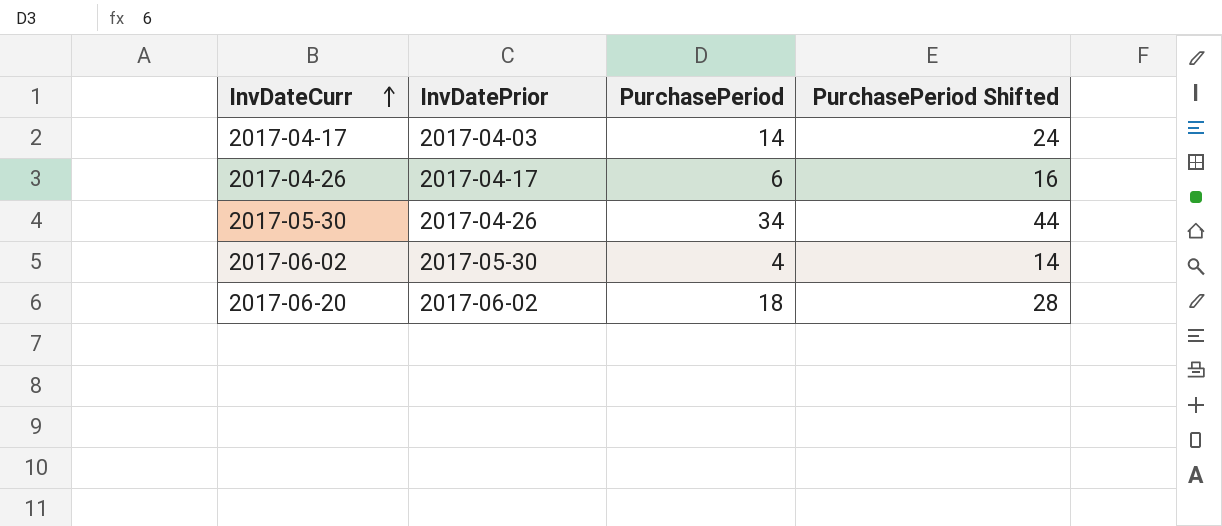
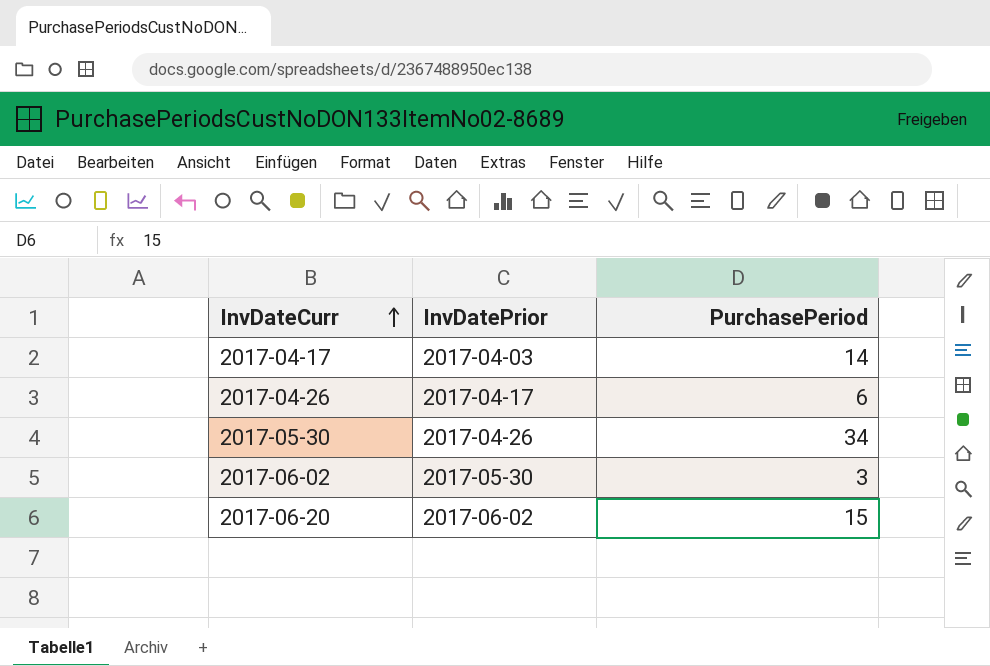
column PurchasePeriod Shifted | formula: [PurchasePeriod] + 10 -> none
2017-06-02 | PurchasePeriod: 4 -> 3
2017-06-20 | PurchasePeriod: 18 -> 15

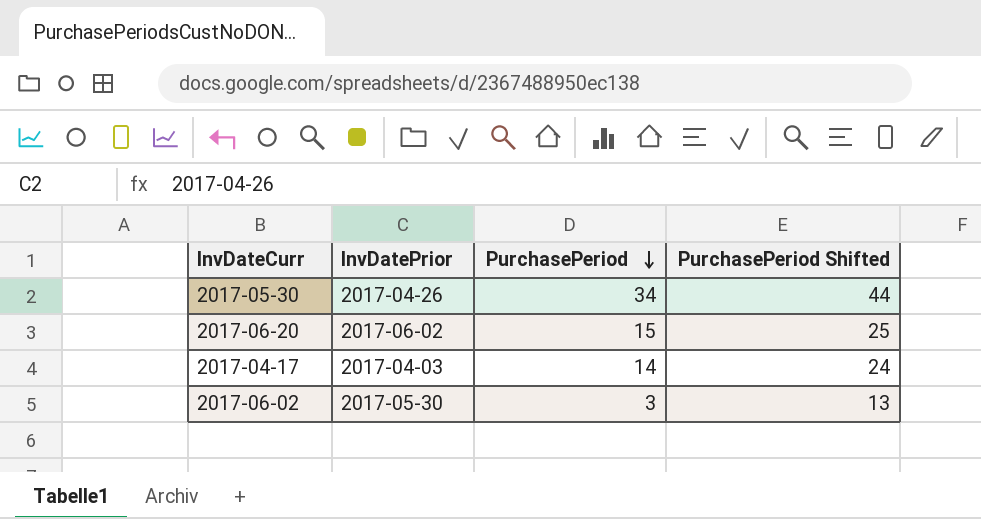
row order: InvDateCurr ascending -> PurchasePeriod descending
column PurchasePeriod Shifted | formula: none -> [PurchasePeriod] + 10
row 2017-04-26: 2017-04-17 | 6 -> none

